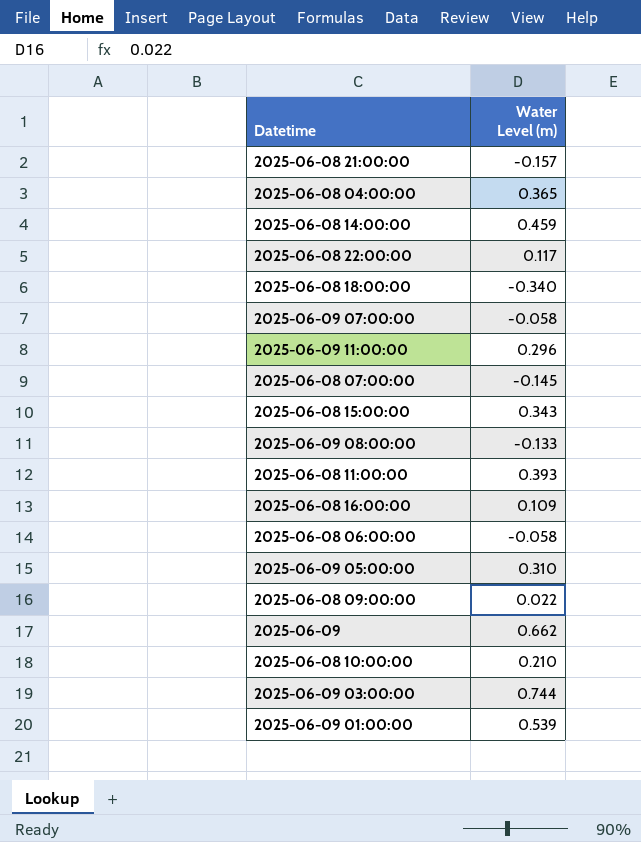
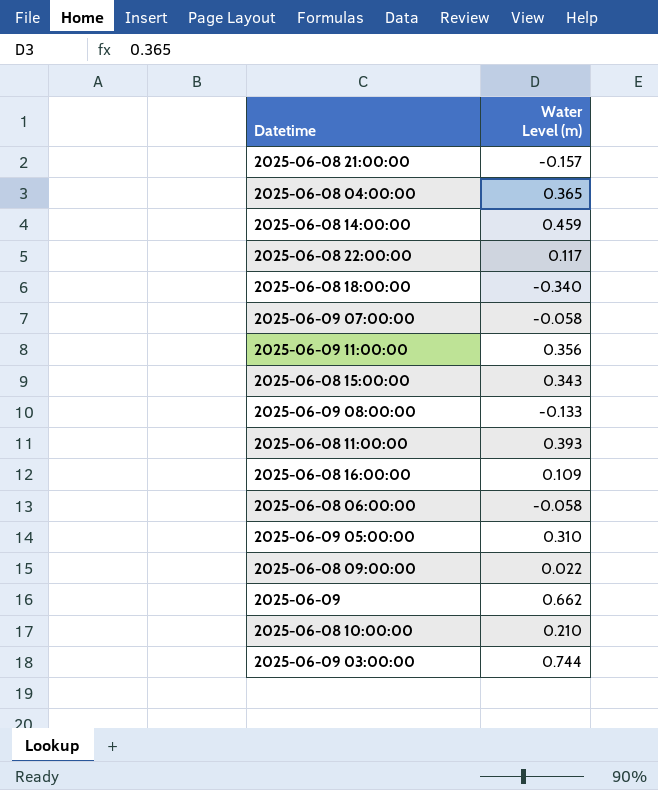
row 2025-06-08 07:00:00: -0.145 -> none
row 2025-06-09 01:00:00: 0.539 -> none
2025-06-09 11:00:00 | Water Level (m): 0.296 -> 0.356

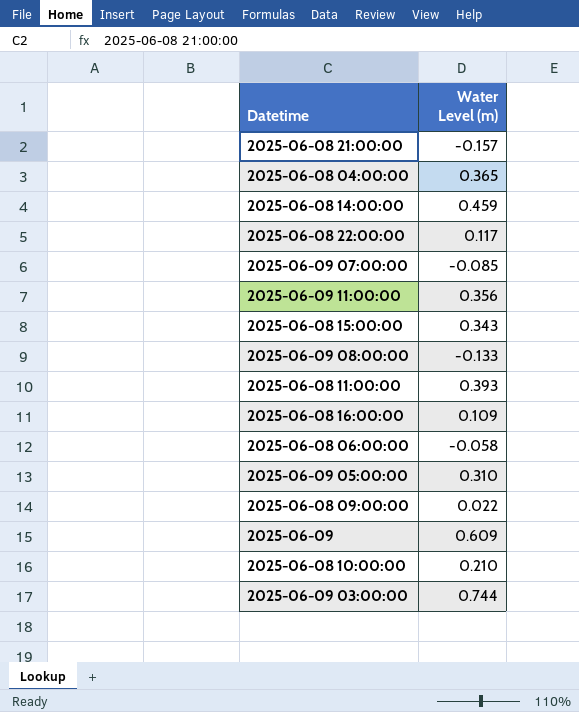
row 2025-06-08 18:00:00: -0.340 -> none
2025-06-09 07:00:00 | Water Level (m): -0.058 -> -0.085
2025-06-09 | Water Level (m): 0.662 -> 0.609

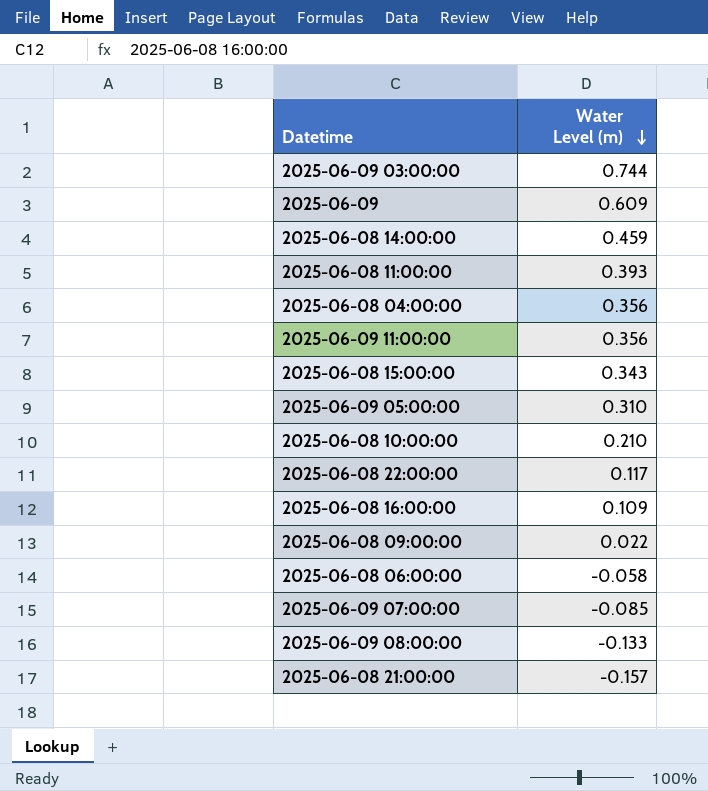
row order: none -> Water Level (m) descending
2025-06-08 04:00:00 | Water Level (m): 0.365 -> 0.356

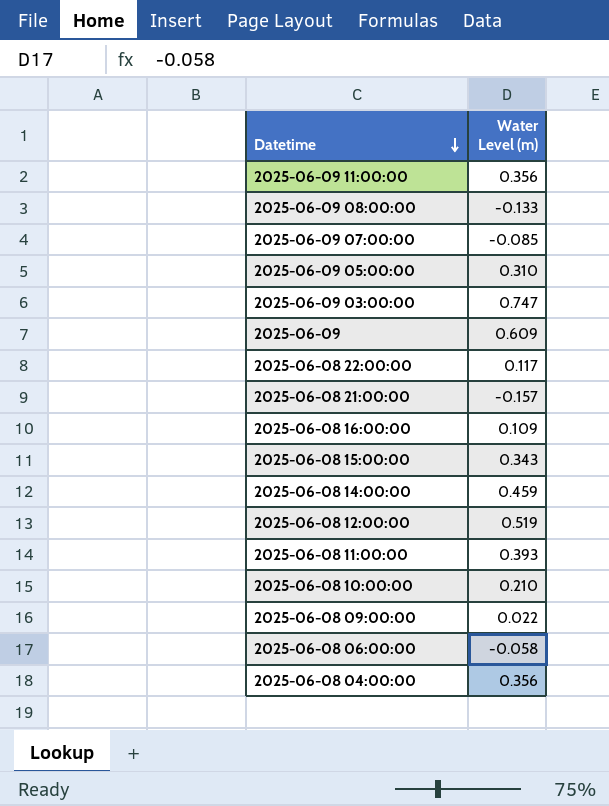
row order: Water Level (m) descending -> Datetime descending
2025-06-09 03:00:00 | Water Level (m): 0.744 -> 0.747
row 2025-06-08 12:00:00: none -> 0.519

